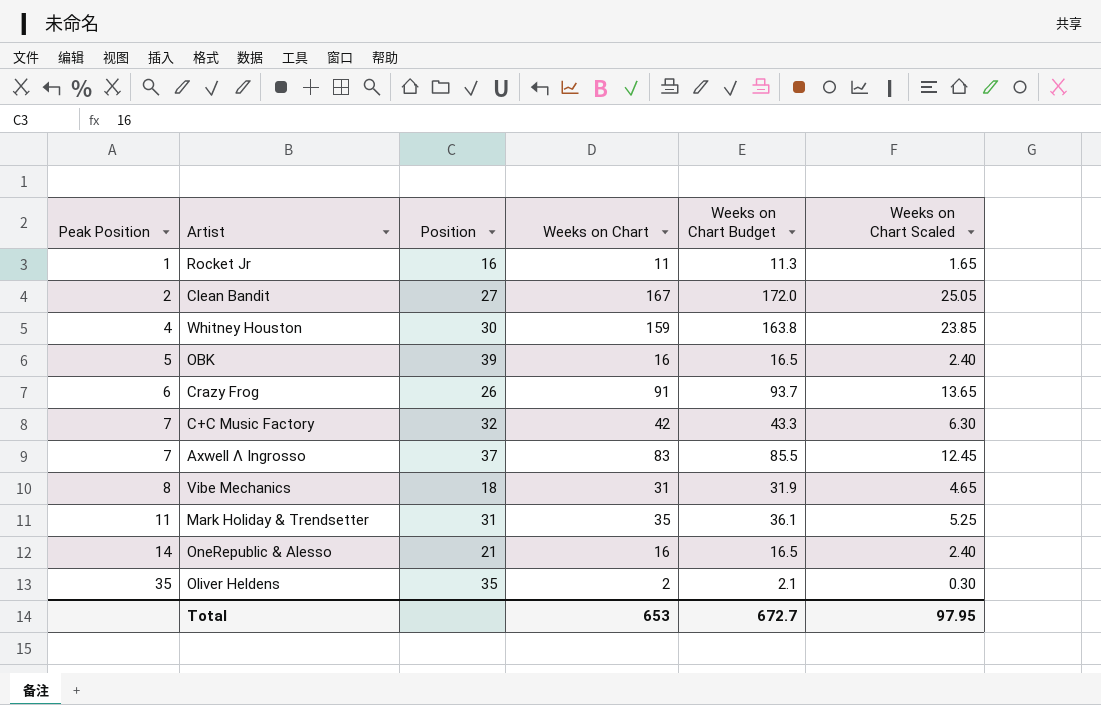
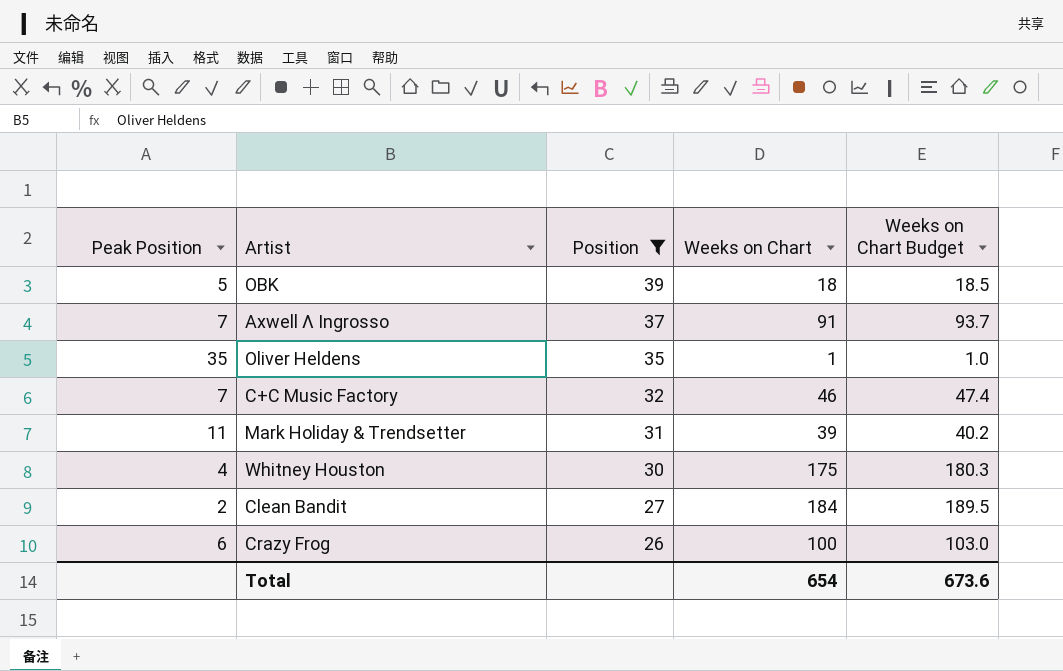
filter: none -> Position >= 26
row order: Peak Position ascending -> Position descending
column Weeks on Chart Scaled | formula: [Weeks on Chart] * 0.15 -> none
OBK | Weeks on Chart: 16 -> 18
OBK | Weeks on Chart Budget: 16.5 -> 18.5
Axwell Λ Ingrosso | Weeks on Chart: 83 -> 91
Axwell Λ Ingrosso | Weeks on Chart Budget: 85.5 -> 93.7
Oliver Heldens | Weeks on Chart: 2 -> 1
Oliver Heldens | Weeks on Chart Budget: 2.1 -> 1.0
C+C Music Factory | Weeks on Chart: 42 -> 46
C+C Music Factory | Weeks on Chart Budget: 43.3 -> 47.4
Mark Holiday & Trendsetter | Weeks on Chart: 35 -> 39
Mark Holiday & Trendsetter | Weeks on Chart Budget: 36.1 -> 40.2
Whitney Houston | Weeks on Chart: 159 -> 175
Whitney Houston | Weeks on Chart Budget: 163.8 -> 180.3
Clean Bandit | Weeks on Chart: 167 -> 184
Clean Bandit | Weeks on Chart Budget: 172.0 -> 189.5
Crazy Frog | Weeks on Chart: 91 -> 100
Crazy Frog | Weeks on Chart Budget: 93.7 -> 103.0
Total | Weeks on Chart: 653 -> 654
Total | Weeks on Chart Budget: 672.7 -> 673.6

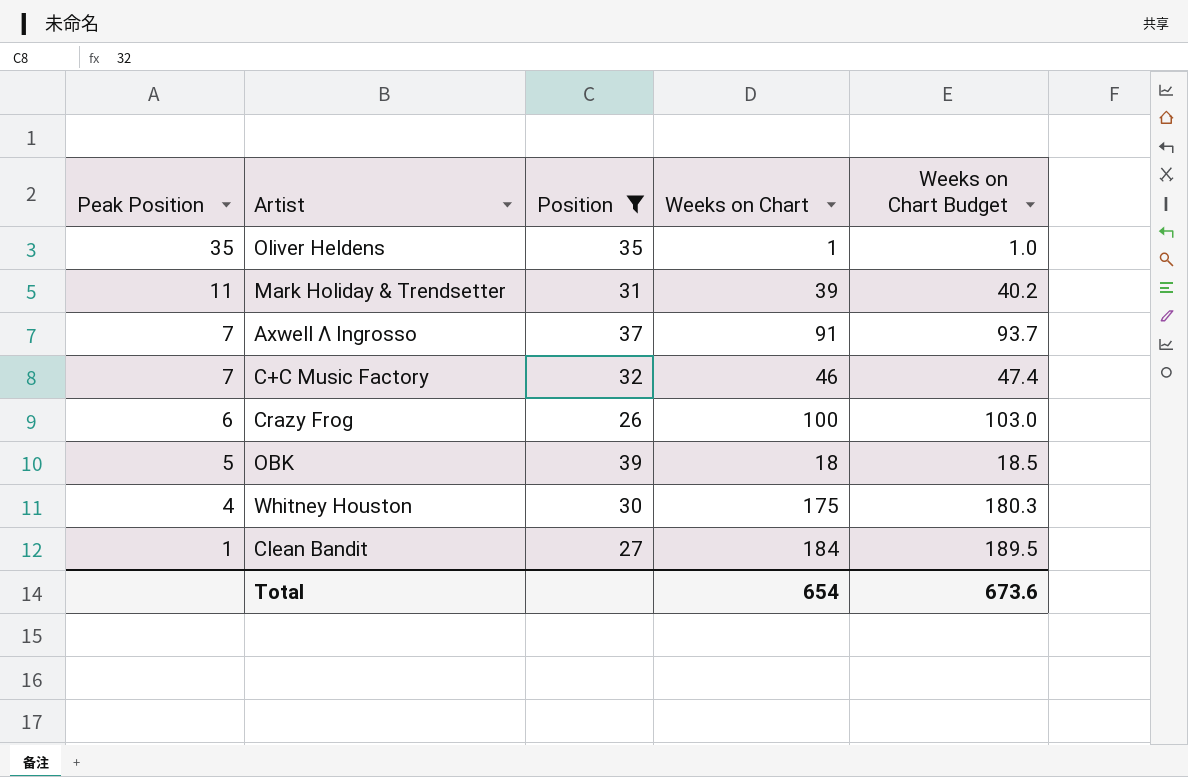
row order: Position descending -> Peak Position descending
Clean Bandit | Peak Position: 2 -> 1

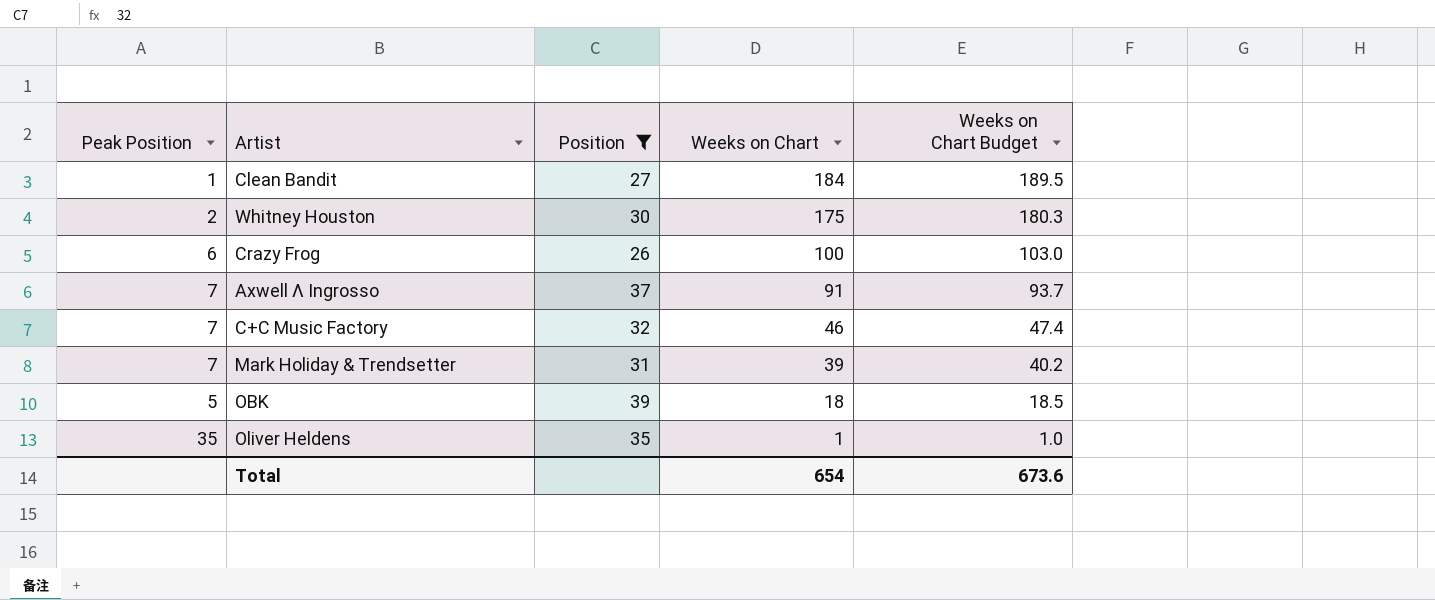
row order: Peak Position descending -> Weeks on Chart descending
Whitney Houston | Peak Position: 4 -> 2
Mark Holiday & Trendsetter | Peak Position: 11 -> 7

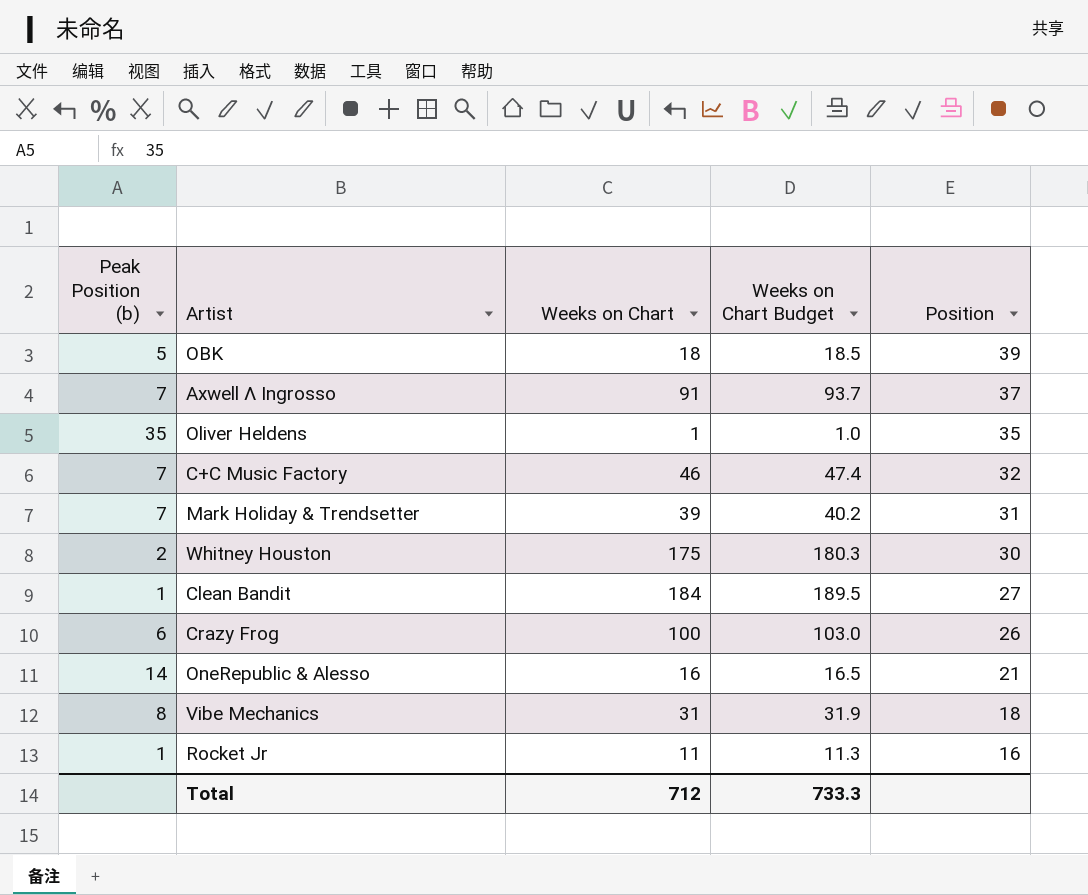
filter: Position >= 26 -> none
row order: Weeks on Chart descending -> Position descending
column name: Peak Position -> Peak Position (b)
column Position | position: 3 -> 5
Total | Weeks on Chart: 654 -> 712
Total | Weeks on Chart Budget: 673.6 -> 733.3

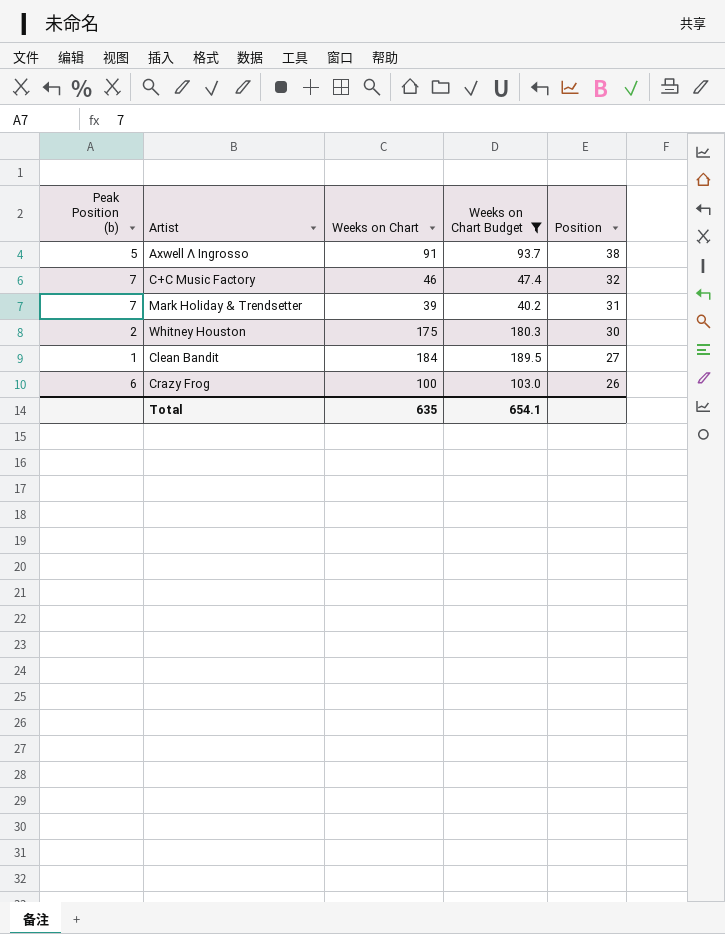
filter: none -> Weeks on Chart Budget >= 40.2
Axwell Λ Ingrosso | Peak Position (b): 7 -> 5
Axwell Λ Ingrosso | Position: 37 -> 38
Total | Weeks on Chart: 712 -> 635
Total | Weeks on Chart Budget: 733.3 -> 654.1

